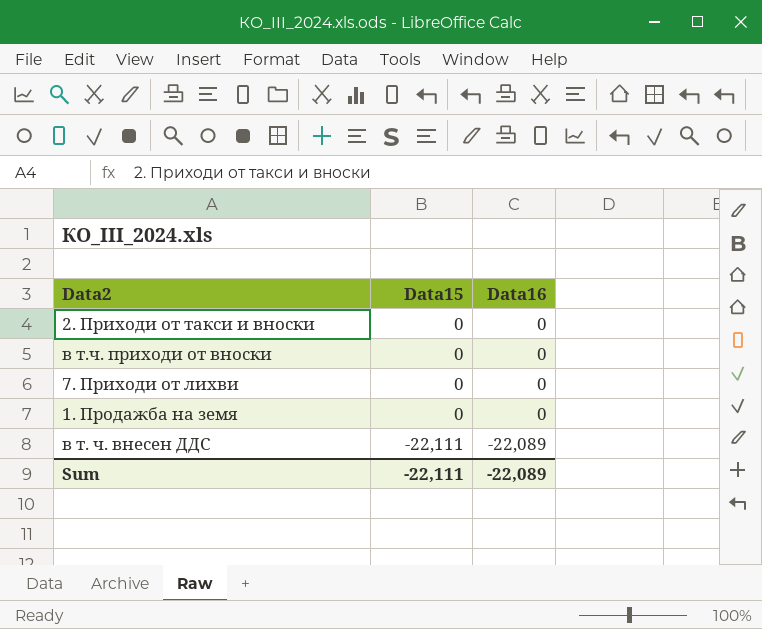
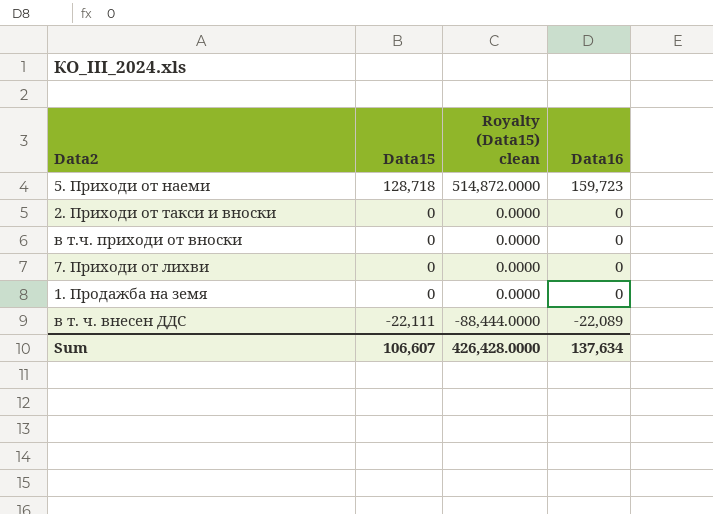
column Royalty (Data15) clean | formula: none -> [Data15] * 4
row 5. Приходи от наеми: none -> 128,718 | 514,872.0000 | 159,723
Sum | Data15: -22,111 -> 106,607
Sum | Data16: -22,089 -> 137,634

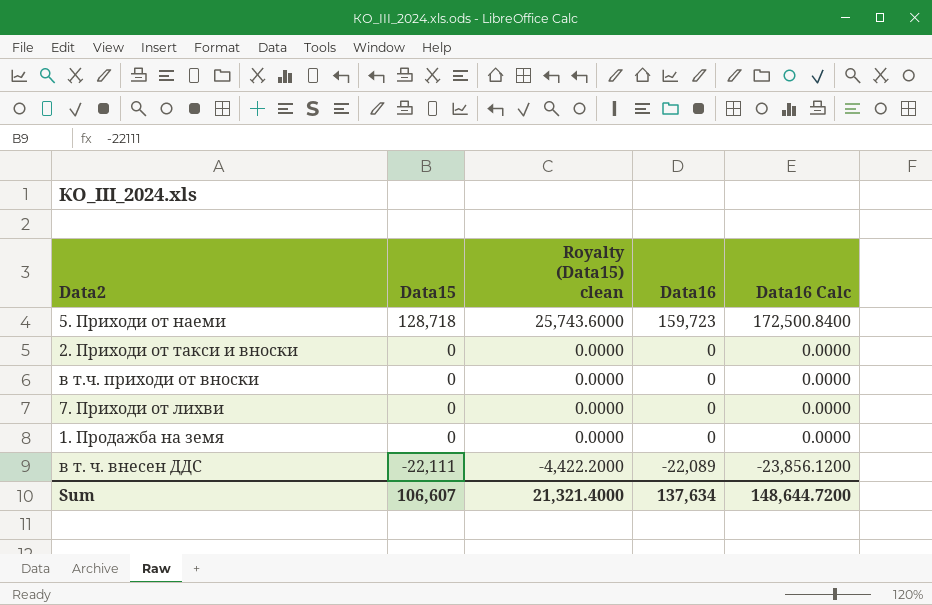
column Royalty (Data15) clean | formula: [Data15] * 4 -> [Data15] * 0.2
column Data16 Calc | formula: none -> [Data16] * 1.08
Sum | Royalty (Data15) clean: 426,428.0000 -> 21,321.4000

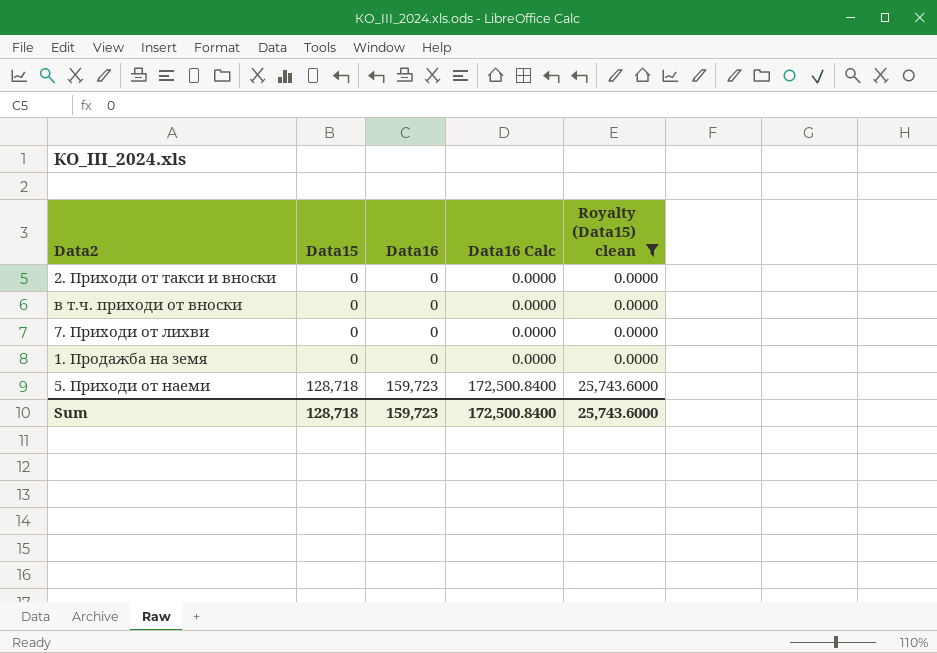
filter: none -> Royalty (Data15) clean != -4,422.2000
row order: Data15 descending -> Data15 ascending
column Royalty (Data15) clean | position: 3 -> 5
Sum | Data15: 106,607 -> 128,718
Sum | Data16: 137,634 -> 159,723
Sum | Data16 Calc: 148,644.7200 -> 172,500.8400
Sum | Royalty (Data15) clean: 21,321.4000 -> 25,743.6000

